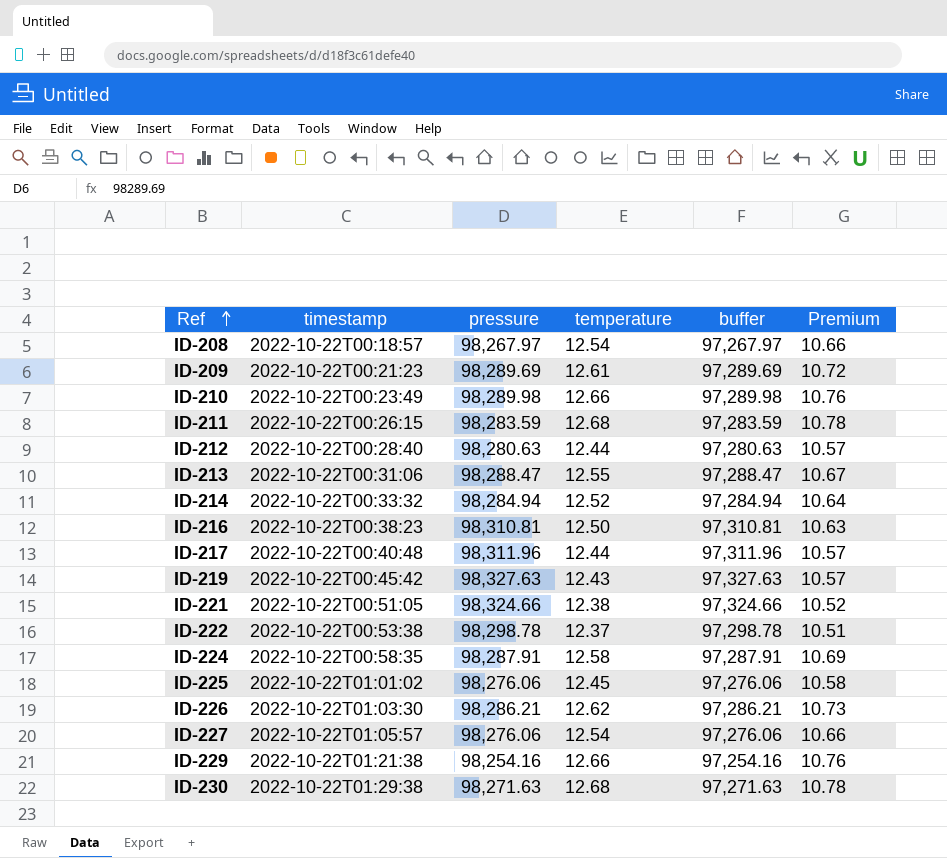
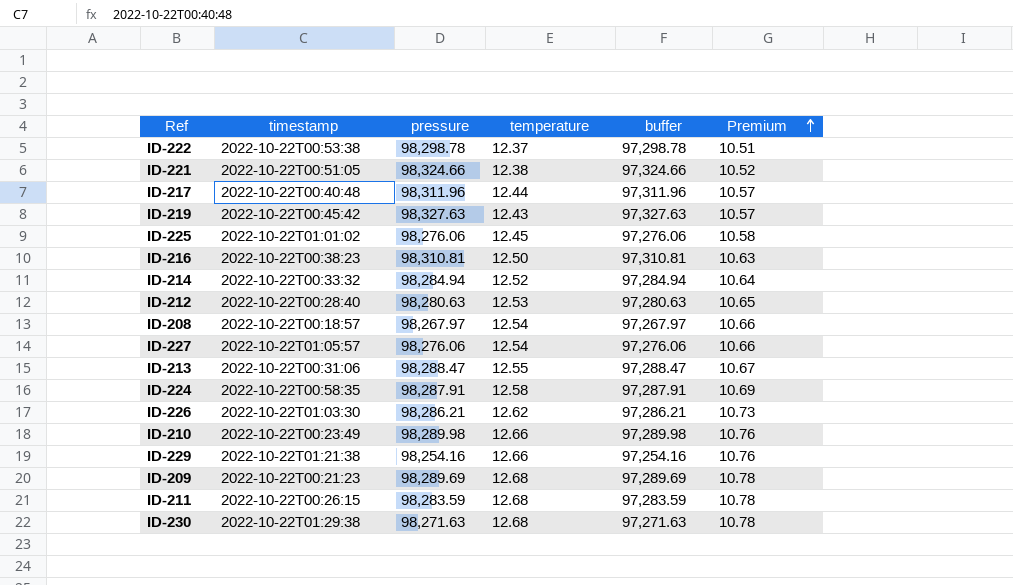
row order: Ref ascending -> Premium ascending
ID-212 | temperature: 12.44 -> 12.53
ID-212 | Premium: 10.57 -> 10.65
ID-209 | temperature: 12.61 -> 12.68
ID-209 | Premium: 10.72 -> 10.78

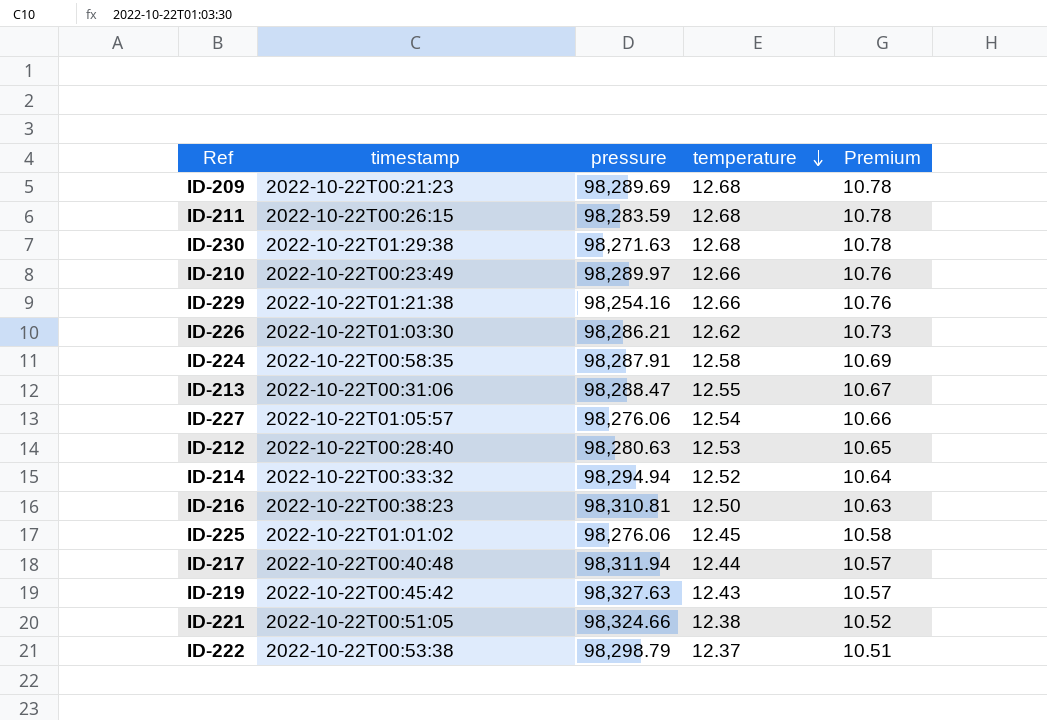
row order: Premium ascending -> temperature descending
column buffer | formula: [pressure] - 1000 -> none
row ID-208: 2022-10-22T00:18:57 | 98,267.97 | 12.54 | 97,267.97 | 10.66 -> none
ID-210 | pressure: 98,289.98 -> 98,289.97
ID-214 | pressure: 98,284.94 -> 98,294.94
ID-217 | pressure: 98,311.96 -> 98,311.94
ID-222 | pressure: 98,298.78 -> 98,298.79

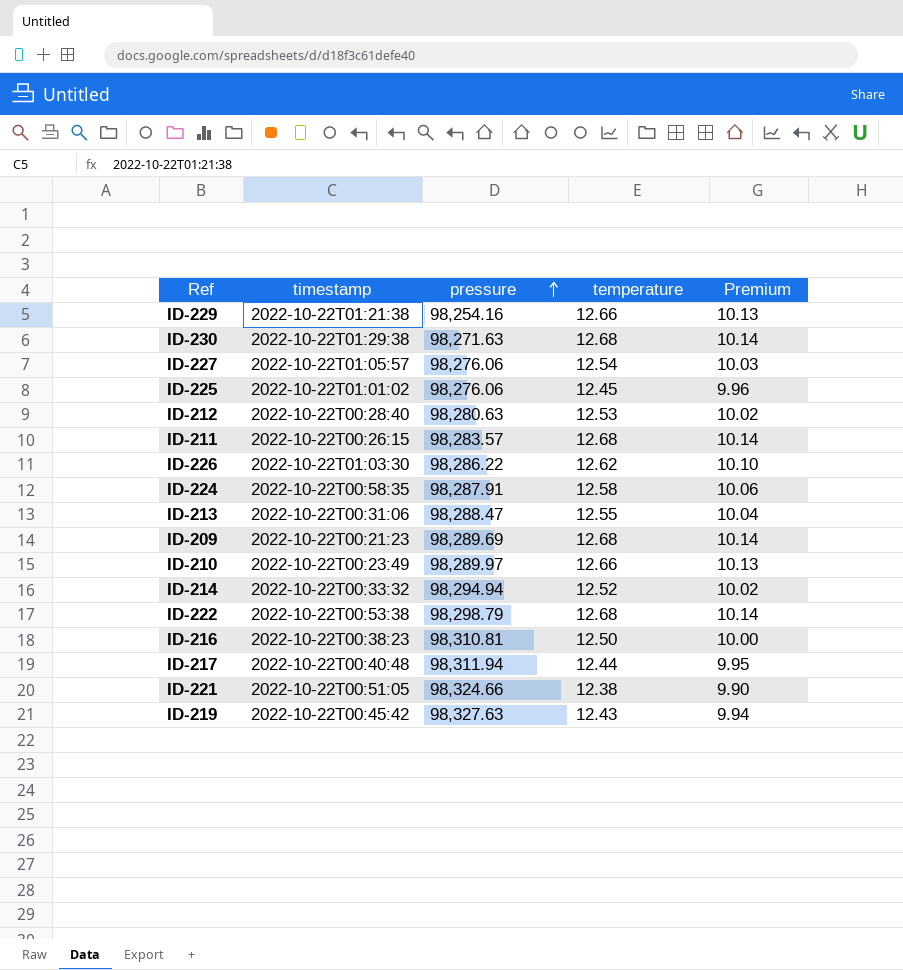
row order: temperature descending -> pressure ascending
column Premium | formula: [temperature] * 0.85 -> [temperature] * 0.8
ID-211 | pressure: 98,283.59 -> 98,283.57
ID-226 | pressure: 98,286.21 -> 98,286.22
ID-222 | temperature: 12.37 -> 12.68

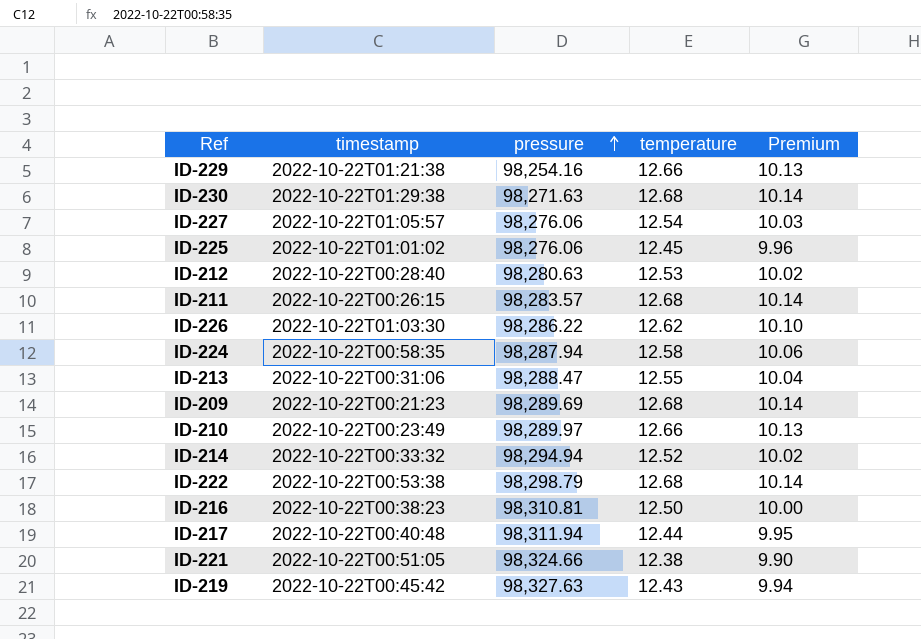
ID-224 | pressure: 98,287.91 -> 98,287.94

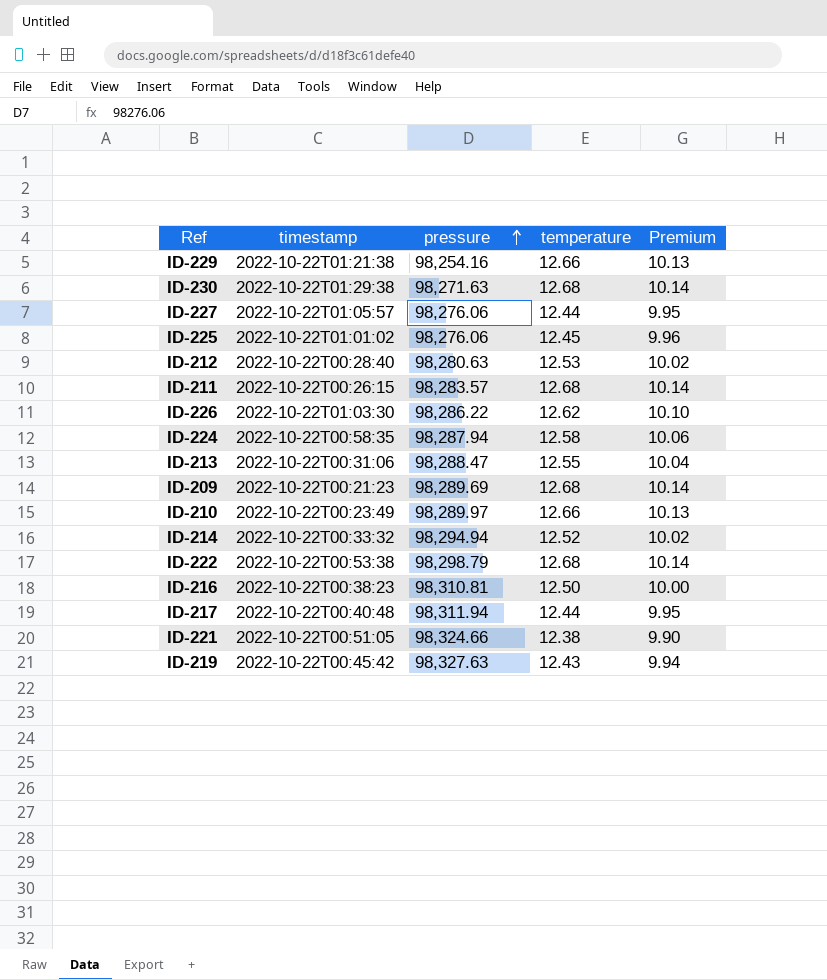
ID-227 | temperature: 12.54 -> 12.44
ID-227 | Premium: 10.03 -> 9.95

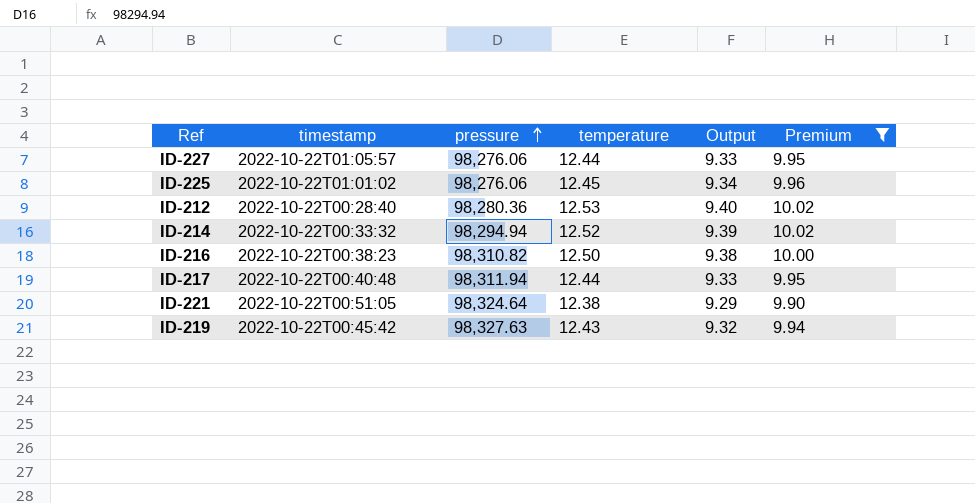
filter: none -> Premium <= 10.02
column Output | formula: none -> [temperature] * 0.75
ID-212 | pressure: 98,280.63 -> 98,280.36
ID-216 | pressure: 98,310.81 -> 98,310.82
ID-221 | pressure: 98,324.66 -> 98,324.64

